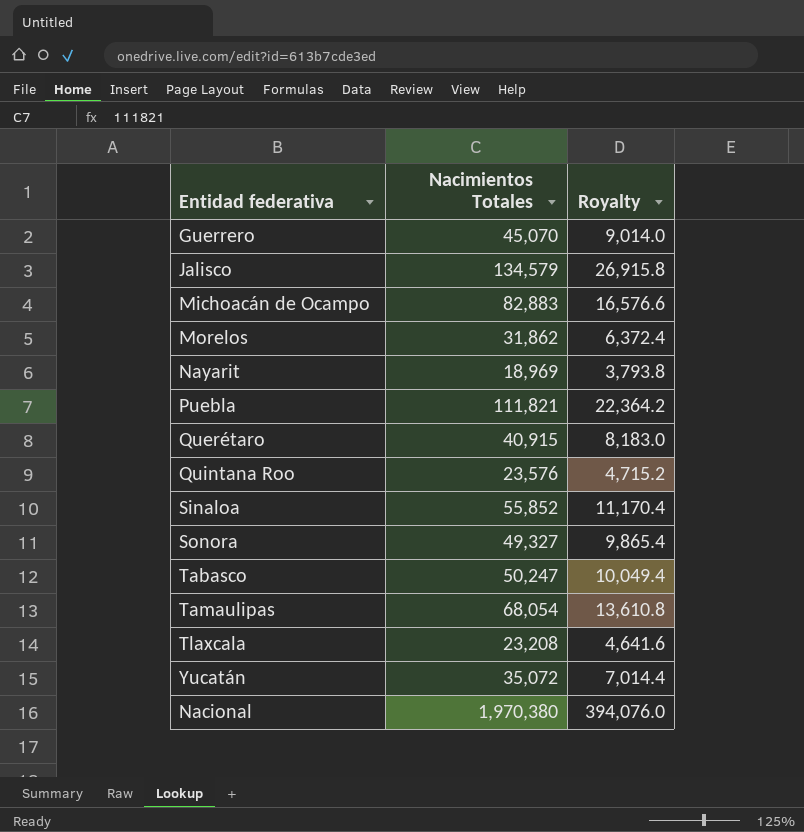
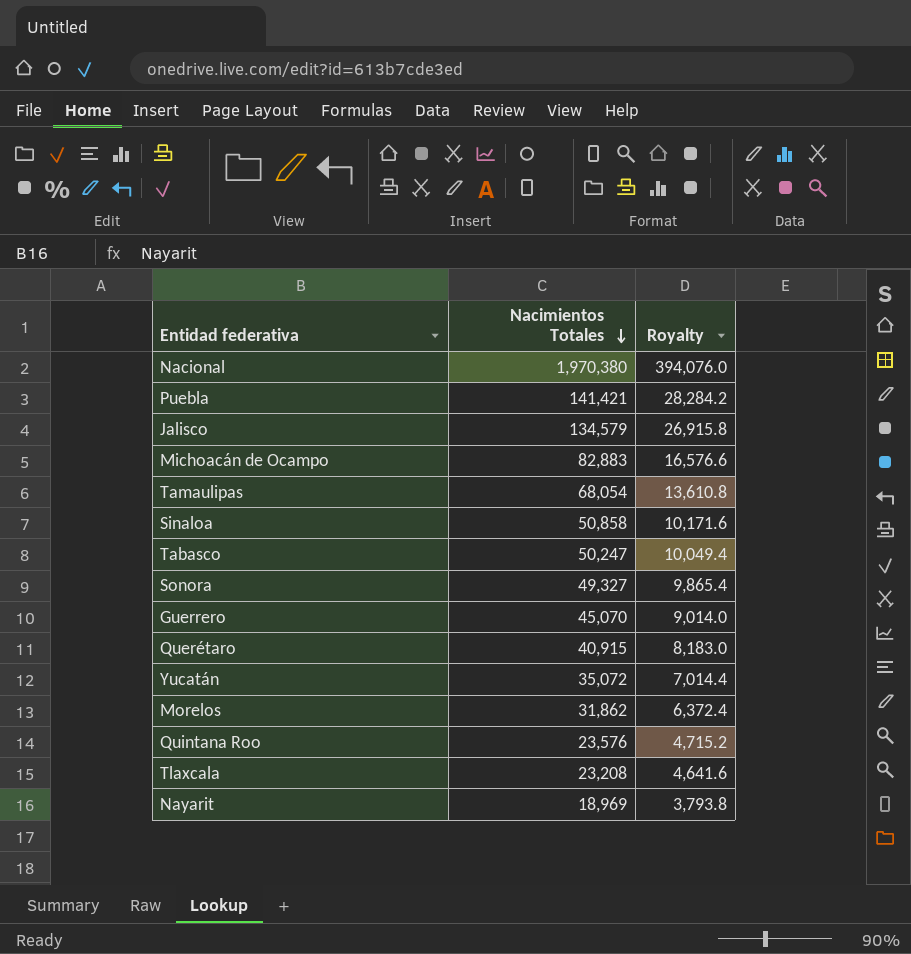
row order: none -> Nacimientos Totales descending
Puebla | Nacimientos Totales: 111,821 -> 141,421
Puebla | Royalty: 22,364.2 -> 28,284.2
Sinaloa | Nacimientos Totales: 55,852 -> 50,858
Sinaloa | Royalty: 11,170.4 -> 10,171.6

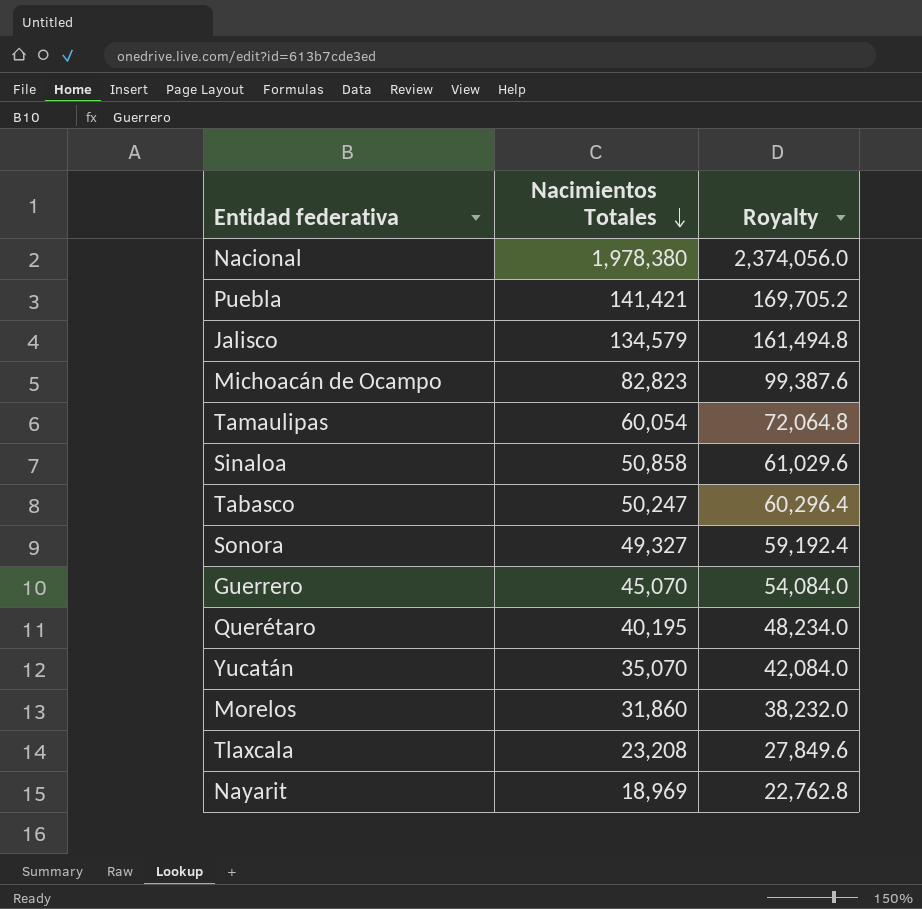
column Royalty | formula: [Nacimientos Totales] * 0.2 -> [Nacimientos Totales] * 1.2
row Quintana Roo: 23,576 | 4,715.2 -> none
Nacional | Nacimientos Totales: 1,970,380 -> 1,978,380
Michoacán de Ocampo | Nacimientos Totales: 82,883 -> 82,823
Tamaulipas | Nacimientos Totales: 68,054 -> 60,054
Querétaro | Nacimientos Totales: 40,915 -> 40,195
Yucatán | Nacimientos Totales: 35,072 -> 35,070
Morelos | Nacimientos Totales: 31,862 -> 31,860

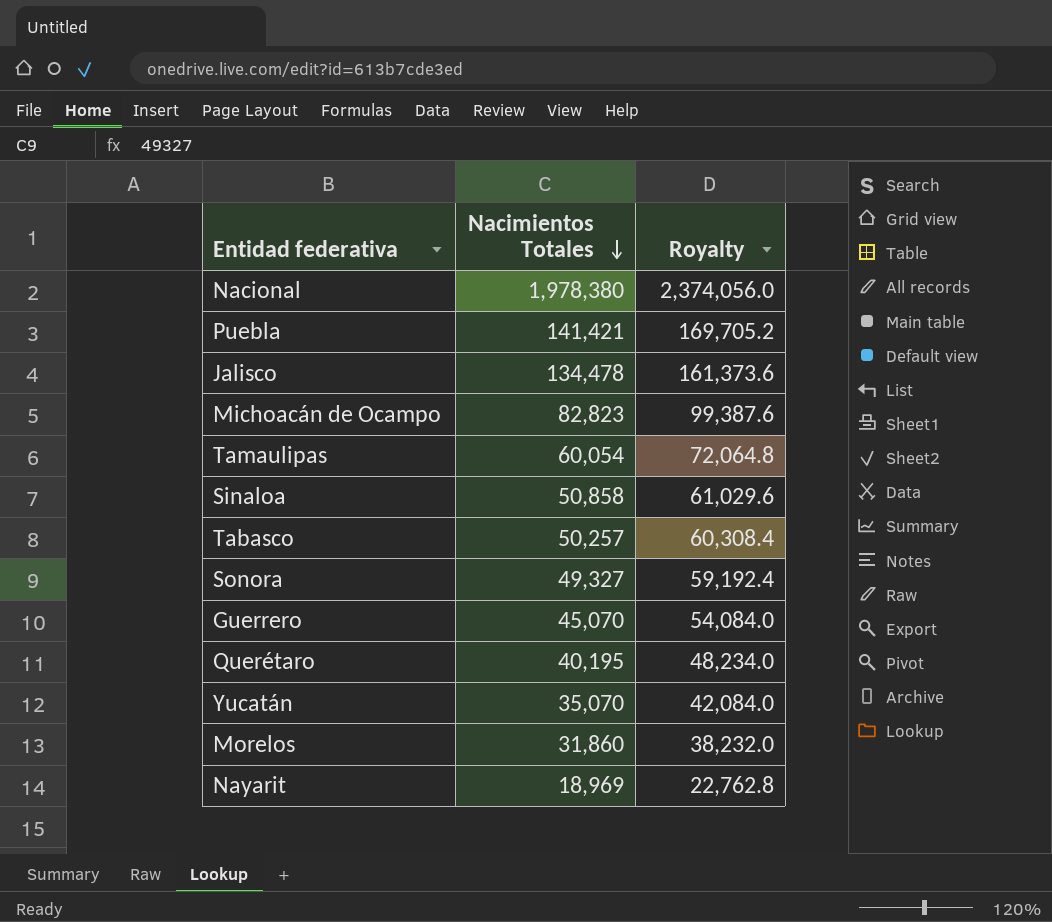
row Tlaxcala: 23,208 | 27,849.6 -> none
Jalisco | Nacimientos Totales: 134,579 -> 134,478
Jalisco | Royalty: 161,494.8 -> 161,373.6
Tabasco | Nacimientos Totales: 50,247 -> 50,257
Tabasco | Royalty: 60,296.4 -> 60,308.4

